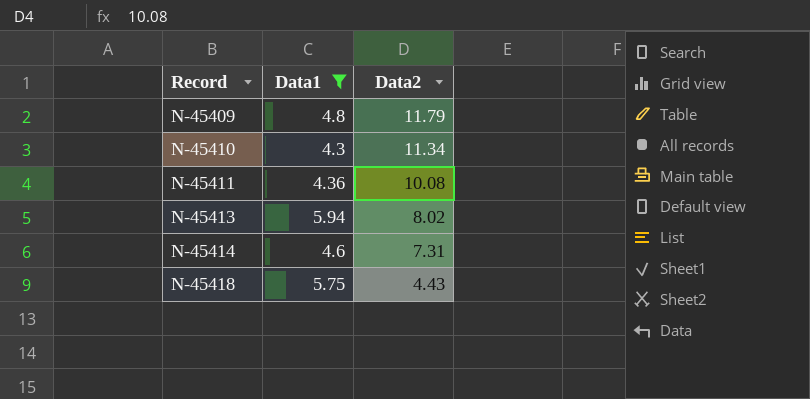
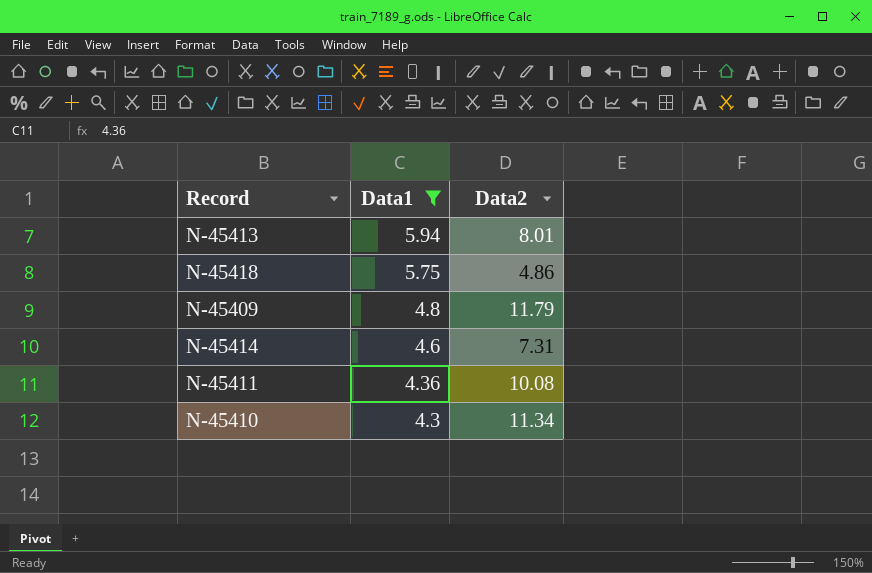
row order: Record ascending -> Data1 descending
N-45413 | Data2: 8.02 -> 8.01
N-45418 | Data2: 4.43 -> 4.86

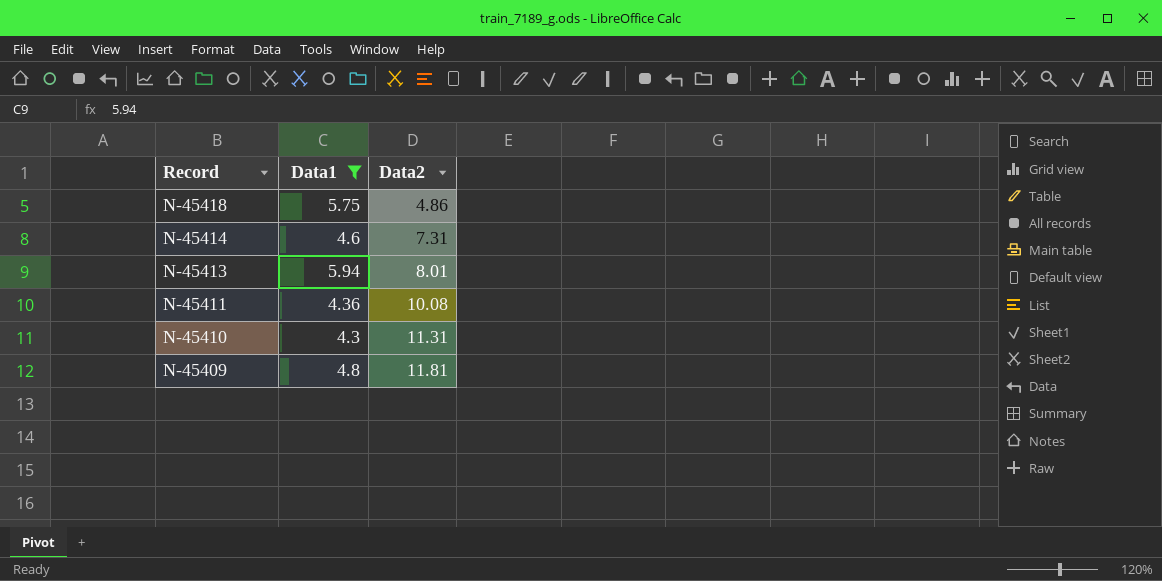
row order: Data1 descending -> Record descending
N-45410 | Data2: 11.34 -> 11.31
N-45409 | Data2: 11.79 -> 11.81

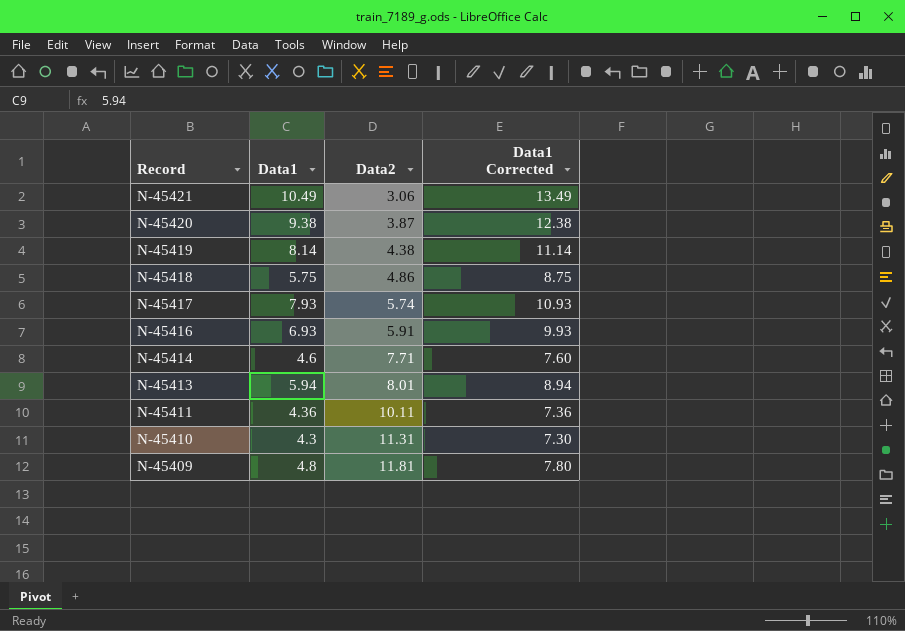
filter: Data1 <= 5.94 -> none
column Data1 Corrected | formula: none -> [Data1] + 3
N-45414 | Data2: 7.31 -> 7.71
N-45411 | Data2: 10.08 -> 10.11

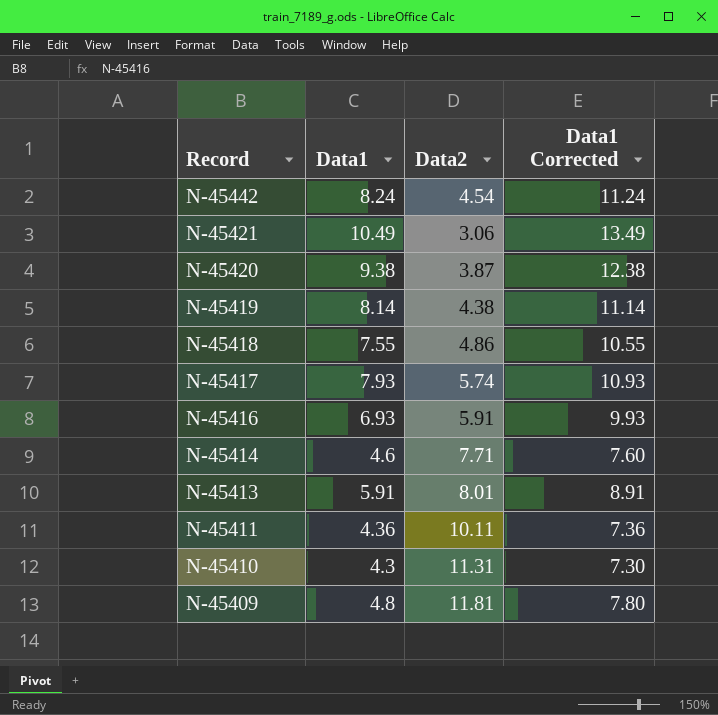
row N-45442: none -> 8.24 | 4.54 | 11.24
N-45418 | Data1: 5.75 -> 7.55
N-45418 | Data1 Corrected: 8.75 -> 10.55
N-45413 | Data1: 5.94 -> 5.91
N-45413 | Data1 Corrected: 8.94 -> 8.91

